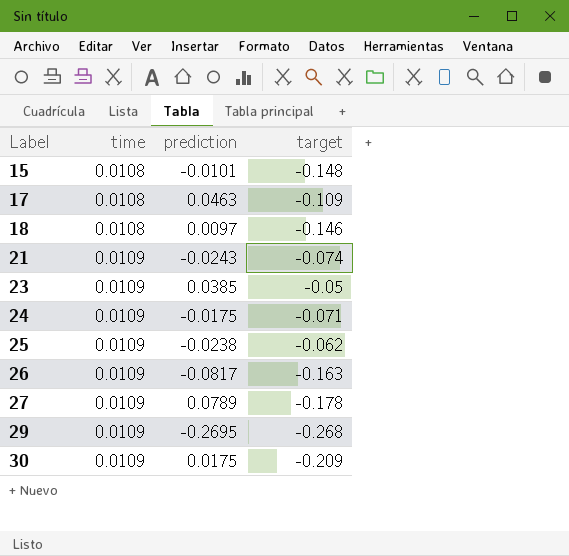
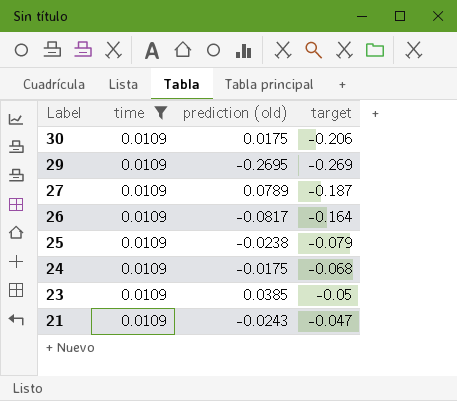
filter: none -> time = 0.0109
row order: Label ascending -> Label descending
column name: prediction -> prediction (old)
30 | target: -0.209 -> -0.206
29 | target: -0.268 -> -0.269
27 | target: -0.178 -> -0.187
26 | target: -0.163 -> -0.164
25 | target: -0.062 -> -0.079
24 | target: -0.071 -> -0.068
21 | target: -0.074 -> -0.047

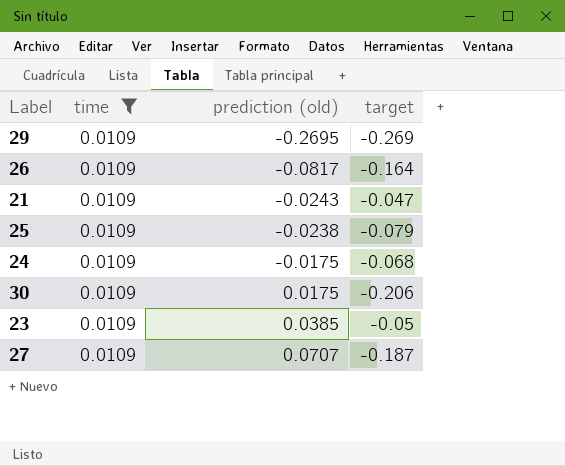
row order: Label descending -> prediction (old) ascending
27 | prediction (old): 0.0789 -> 0.0707

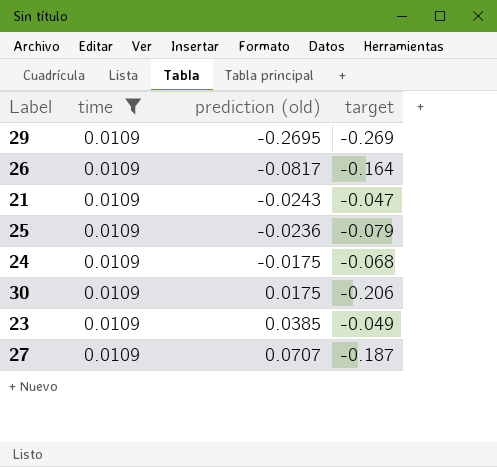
25 | prediction (old): -0.0238 -> -0.0236
23 | target: -0.05 -> -0.049

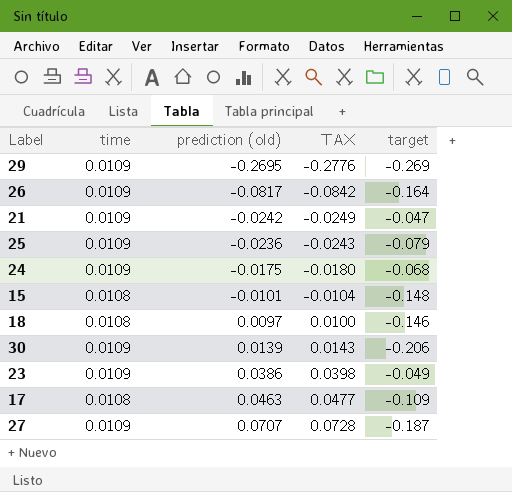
filter: time = 0.0109 -> none
column TAX | formula: none -> [prediction (old)] * 1.03
21 | prediction (old): -0.0243 -> -0.0242
30 | prediction (old): 0.0175 -> 0.0139
23 | prediction (old): 0.0385 -> 0.0386

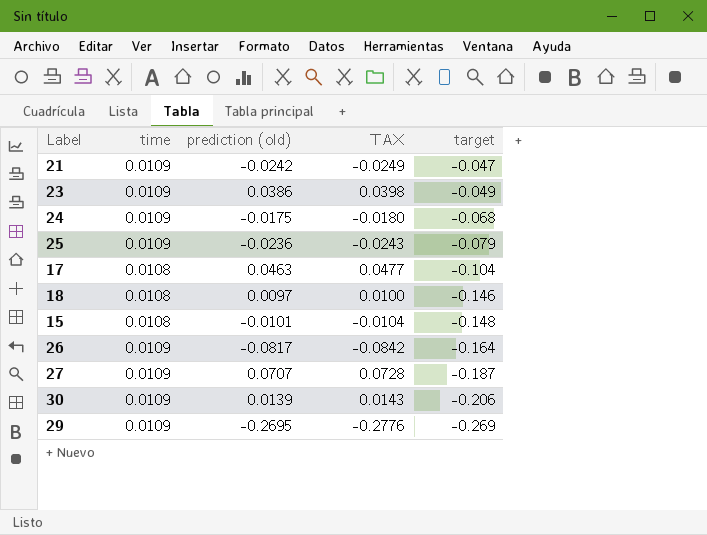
row order: prediction (old) ascending -> target descending
17 | target: -0.109 -> -0.104

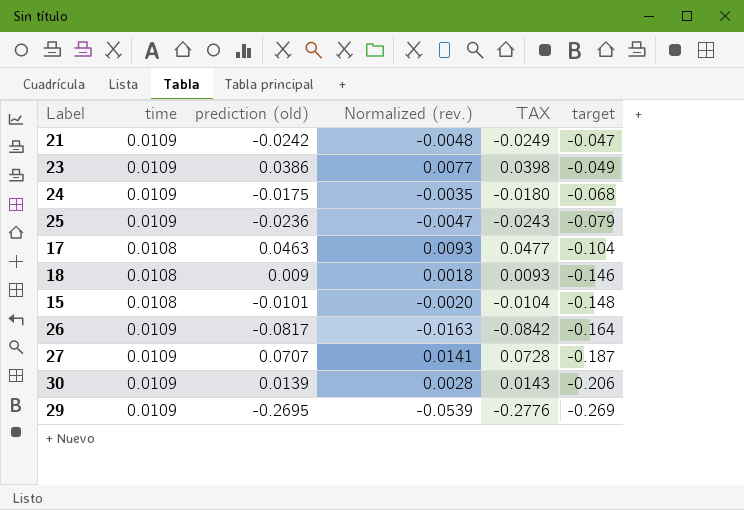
column Normalized (rev.) | formula: none -> [prediction (old)] * 0.2
18 | prediction (old): 0.0097 -> 0.009
18 | TAX: 0.0100 -> 0.0093

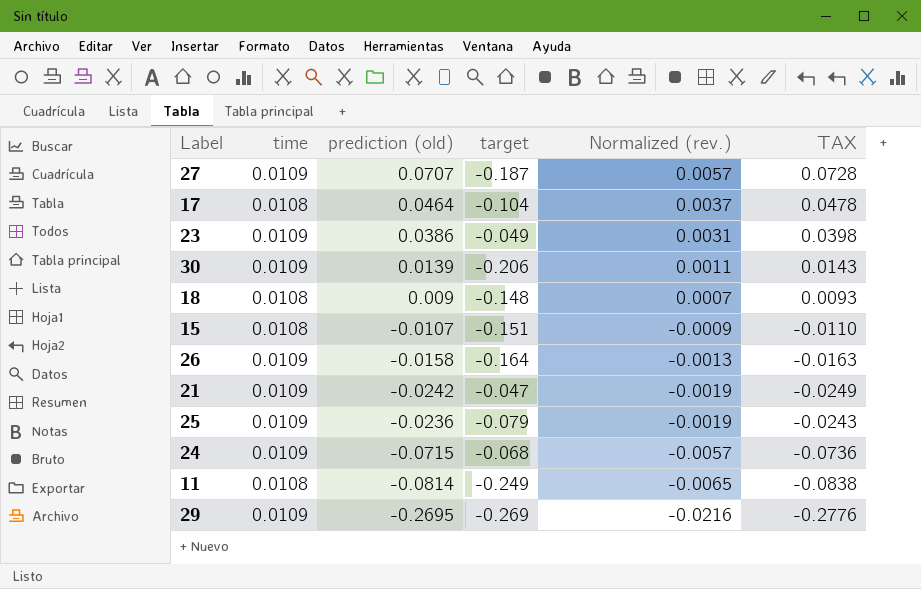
row order: target descending -> Normalized (rev.) descending
column target | position: 6 -> 4
column Normalized (rev.) | formula: [prediction (old)] * 0.2 -> [prediction (old)] * 0.08
17 | prediction (old): 0.0463 -> 0.0464
17 | TAX: 0.0477 -> 0.0478
18 | target: -0.146 -> -0.148
15 | prediction (old): -0.0101 -> -0.0107
15 | target: -0.148 -> -0.151
15 | TAX: -0.0104 -> -0.0110
26 | prediction (old): -0.0817 -> -0.0158
26 | TAX: -0.0842 -> -0.0163
24 | prediction (old): -0.0175 -> -0.0715
24 | TAX: -0.0180 -> -0.0736
row 11: none -> 0.0108 | -0.0814 | -0.249 | -0.0065 | -0.0838

